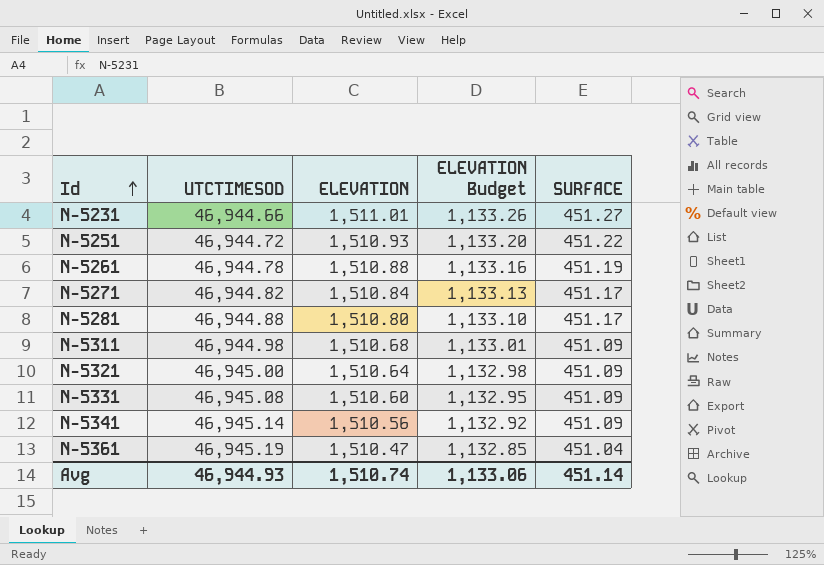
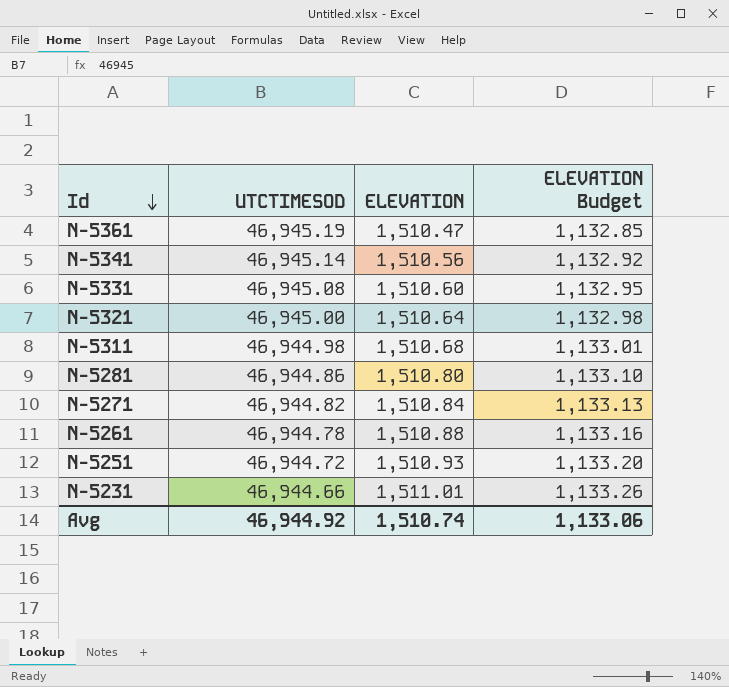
row order: Id ascending -> Id descending
column SURFACE | position: 5 -> none
N-5281 | UTCTIMESOD: 46,944.88 -> 46,944.86
Avg | UTCTIMESOD: 46,944.93 -> 46,944.92

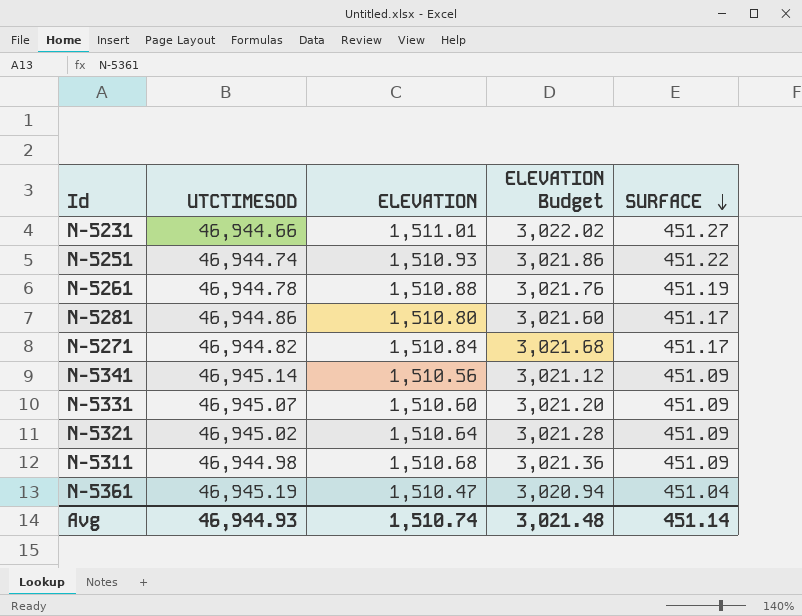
row order: Id descending -> SURFACE descending
column ELEVATION Budget | formula: [ELEVATION] * 0.75 -> [ELEVATION] * 2
column SURFACE | position: none -> 5
N-5251 | UTCTIMESOD: 46,944.72 -> 46,944.74
N-5331 | UTCTIMESOD: 46,945.08 -> 46,945.07
N-5321 | UTCTIMESOD: 46,945.00 -> 46,945.02
Avg | UTCTIMESOD: 46,944.92 -> 46,944.93
Avg | ELEVATION Budget: 1,133.06 -> 3,021.48

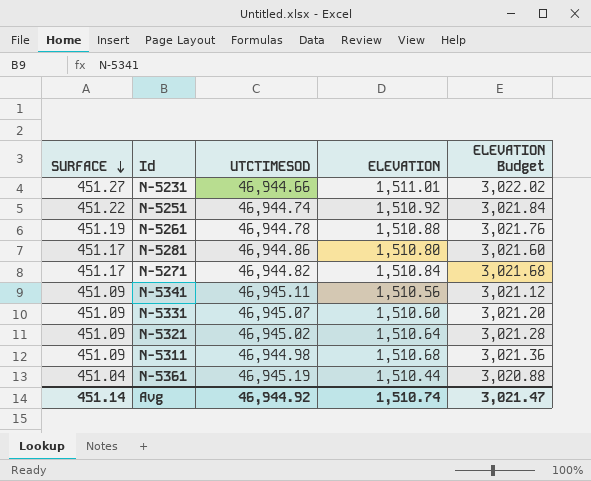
column SURFACE | position: 5 -> 1
N-5251 | ELEVATION: 1,510.93 -> 1,510.92
N-5251 | ELEVATION Budget: 3,021.86 -> 3,021.84
N-5341 | UTCTIMESOD: 46,945.14 -> 46,945.11
N-5361 | ELEVATION: 1,510.47 -> 1,510.44
N-5361 | ELEVATION Budget: 3,020.94 -> 3,020.88
Avg | UTCTIMESOD: 46,944.93 -> 46,944.92
Avg | ELEVATION Budget: 3,021.48 -> 3,021.47

